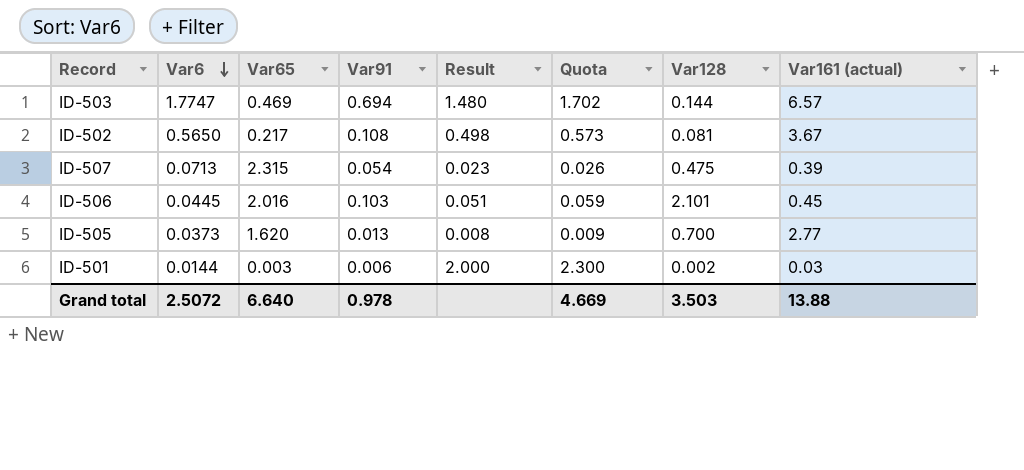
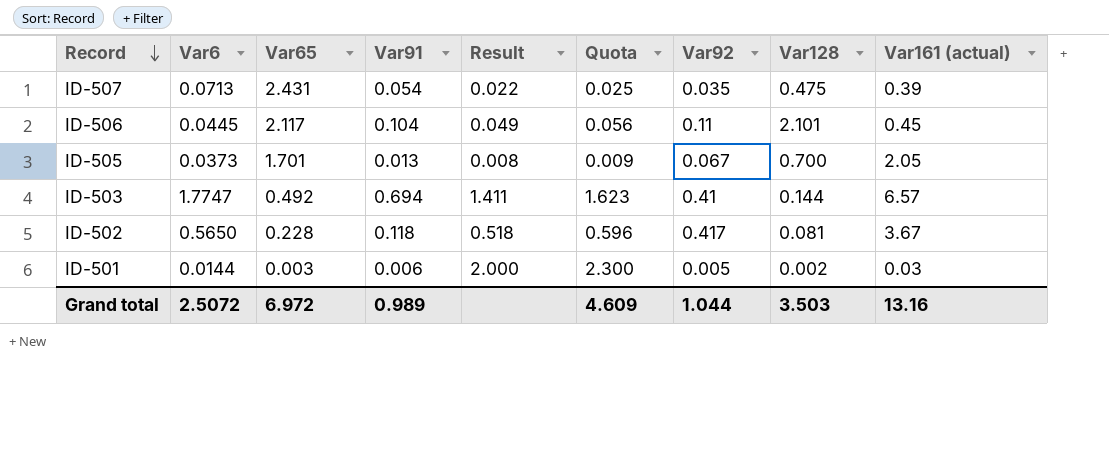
row order: Var6 descending -> Record descending
column Var92 | position: none -> 7
ID-507 | Var65: 2.315 -> 2.431
ID-507 | Result: 0.023 -> 0.022
ID-507 | Quota: 0.026 -> 0.025
ID-506 | Var65: 2.016 -> 2.117
ID-506 | Var91: 0.103 -> 0.104
ID-506 | Result: 0.051 -> 0.049
ID-506 | Quota: 0.059 -> 0.056
ID-505 | Var65: 1.620 -> 1.701
ID-505 | Var161 (actual): 2.77 -> 2.05
ID-503 | Var65: 0.469 -> 0.492
ID-503 | Result: 1.480 -> 1.411
ID-503 | Quota: 1.702 -> 1.623
ID-502 | Var65: 0.217 -> 0.228
ID-502 | Var91: 0.108 -> 0.118
ID-502 | Result: 0.498 -> 0.518
ID-502 | Quota: 0.573 -> 0.596
Grand total | Var65: 6.640 -> 6.972
Grand total | Var91: 0.978 -> 0.989
Grand total | Quota: 4.669 -> 4.609
Grand total | Var161 (actual): 13.88 -> 13.16

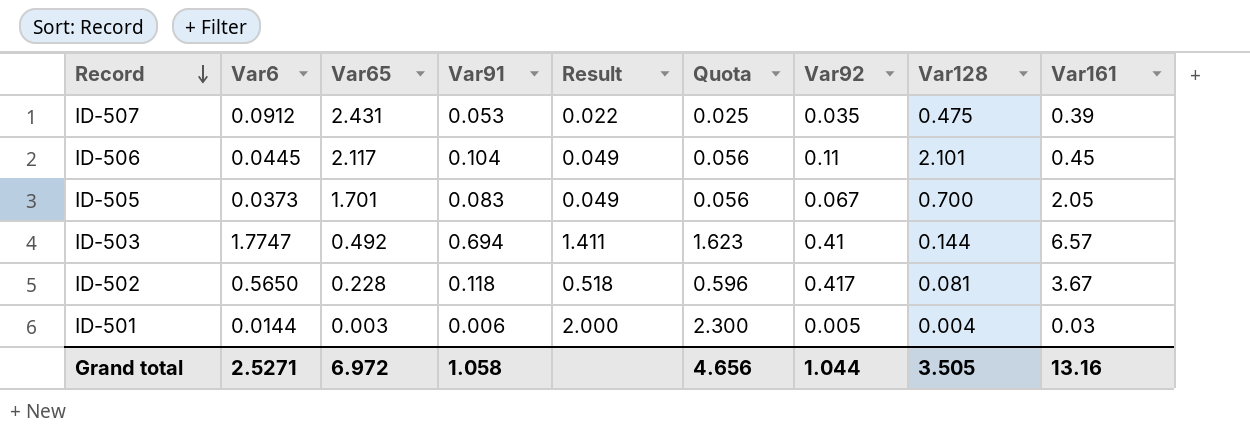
column name: Var161 (actual) -> Var161
ID-507 | Var6: 0.0713 -> 0.0912
ID-507 | Var91: 0.054 -> 0.053
ID-505 | Var91: 0.013 -> 0.083
ID-505 | Result: 0.008 -> 0.049
ID-505 | Quota: 0.009 -> 0.056
ID-501 | Var128: 0.002 -> 0.004
Grand total | Var6: 2.5072 -> 2.5271
Grand total | Var91: 0.989 -> 1.058
Grand total | Quota: 4.609 -> 4.656
Grand total | Var128: 3.503 -> 3.505

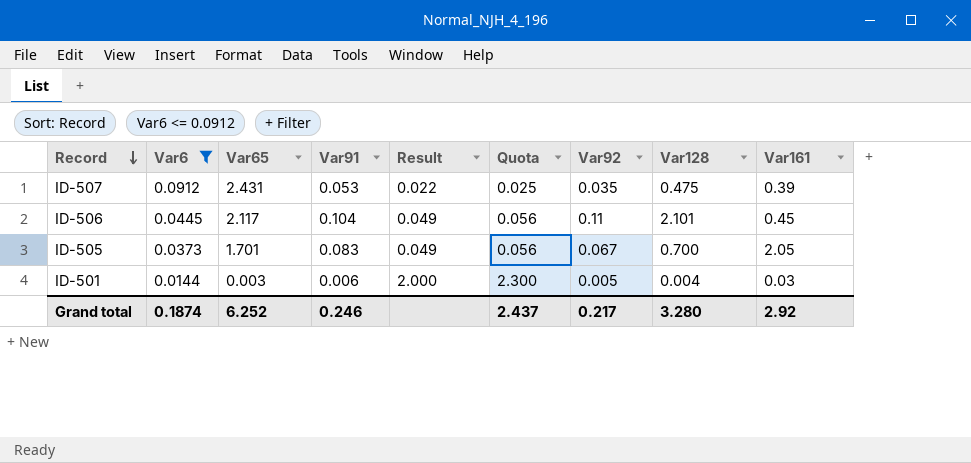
filter: none -> Var6 <= 0.0912
Grand total | Var6: 2.5271 -> 0.1874
Grand total | Var65: 6.972 -> 6.252
Grand total | Var91: 1.058 -> 0.246
Grand total | Quota: 4.656 -> 2.437
Grand total | Var92: 1.044 -> 0.217
Grand total | Var128: 3.505 -> 3.280
Grand total | Var161: 13.16 -> 2.92

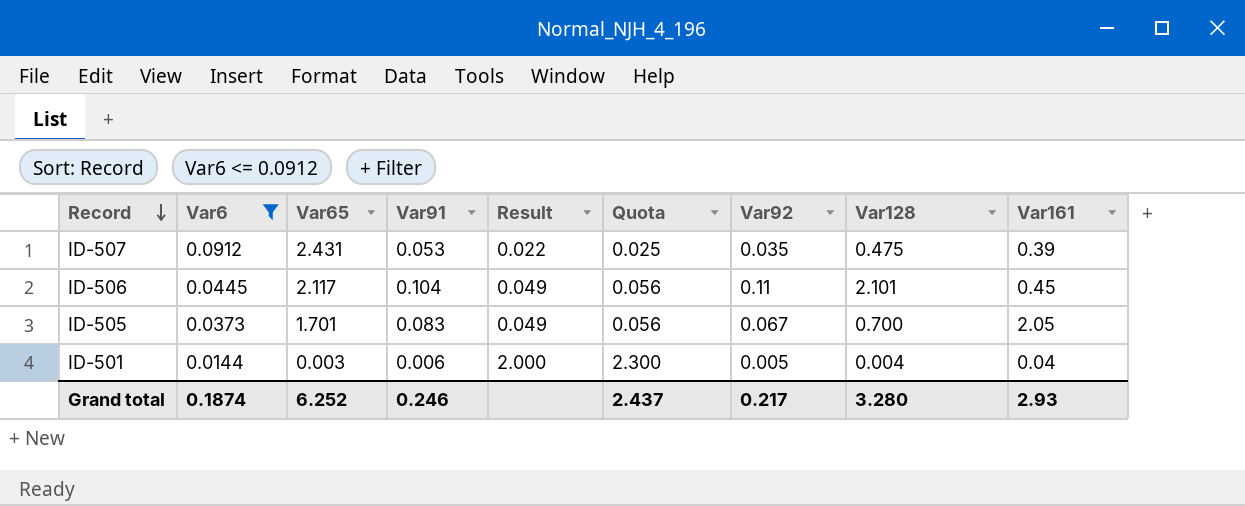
ID-501 | Var161: 0.03 -> 0.04
Grand total | Var161: 2.92 -> 2.93

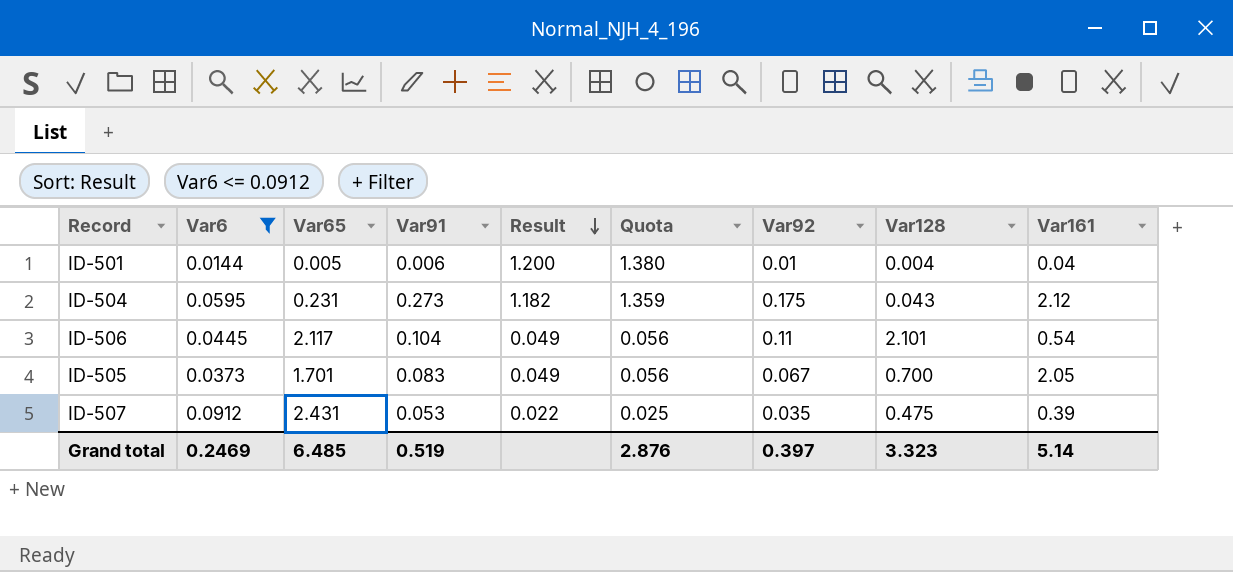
row order: Record descending -> Result descending
ID-501 | Var65: 0.003 -> 0.005
ID-501 | Result: 2.000 -> 1.200
ID-501 | Quota: 2.300 -> 1.380
ID-501 | Var92: 0.005 -> 0.01
row ID-504: none -> 0.0595 | 0.231 | 0.273 | 1.182 | 1.359 | 0.175 | 0.043 | 2.12
ID-506 | Var161: 0.45 -> 0.54
Grand total | Var6: 0.1874 -> 0.2469
Grand total | Var65: 6.252 -> 6.485
Grand total | Var91: 0.246 -> 0.519
Grand total | Quota: 2.437 -> 2.876
Grand total | Var92: 0.217 -> 0.397
Grand total | Var128: 3.280 -> 3.323
Grand total | Var161: 2.93 -> 5.14

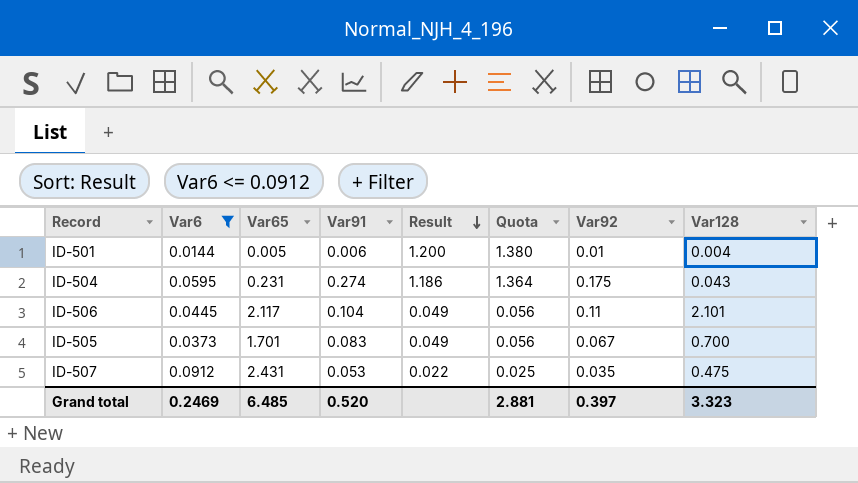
column Var161 | position: 9 -> none
ID-504 | Var91: 0.273 -> 0.274
ID-504 | Result: 1.182 -> 1.186
ID-504 | Quota: 1.359 -> 1.364
Grand total | Var91: 0.519 -> 0.520
Grand total | Quota: 2.876 -> 2.881

